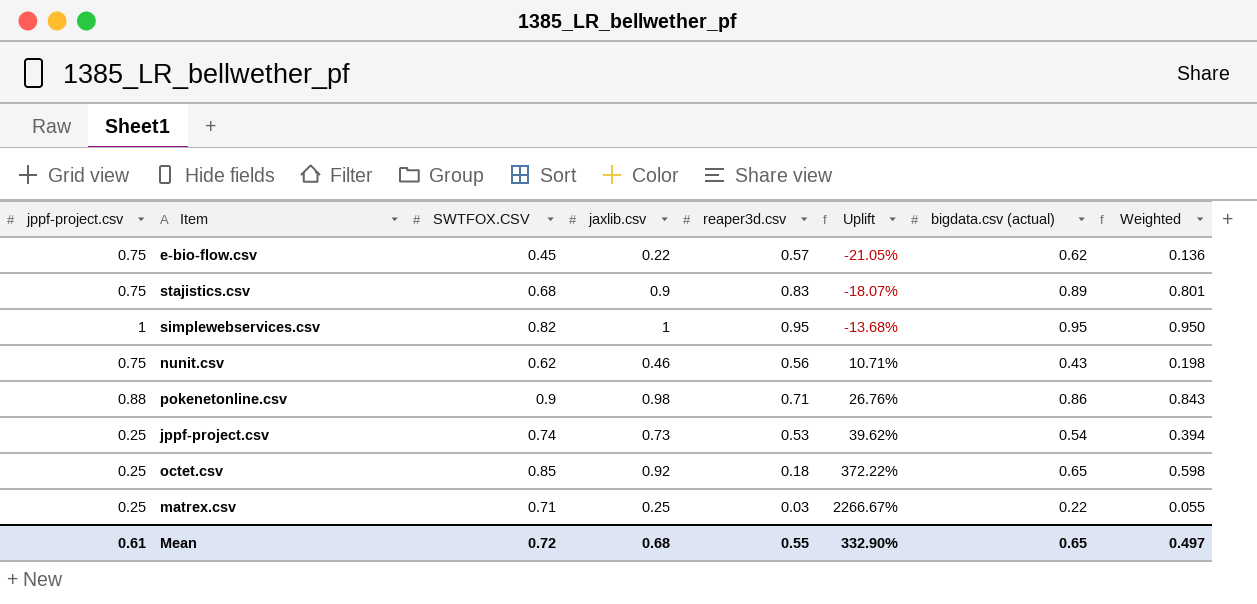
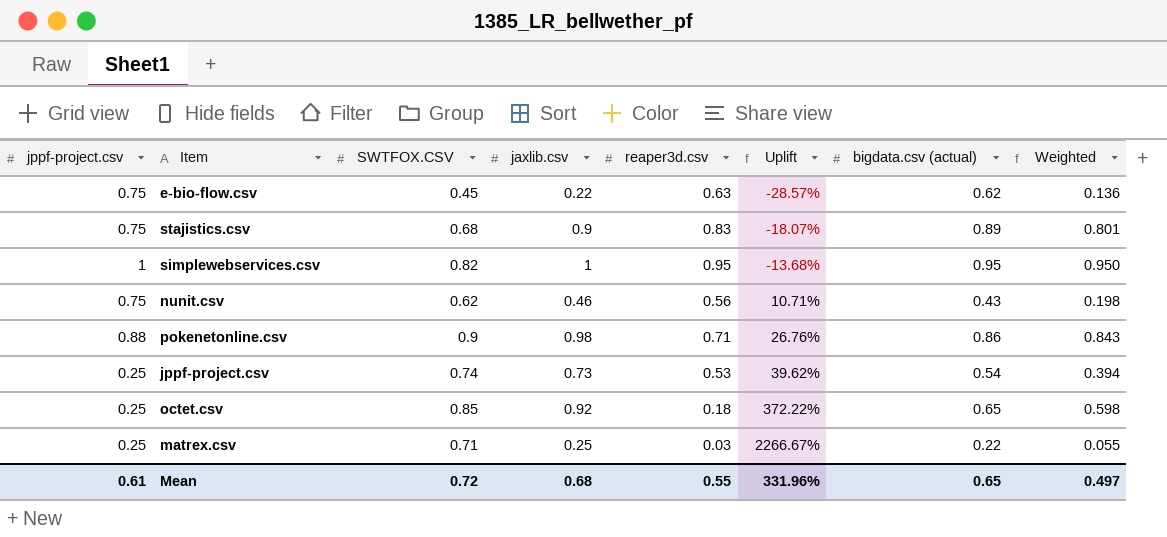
e-bio-flow.csv | reaper3d.csv: 0.57 -> 0.63
e-bio-flow.csv | Uplift: -21.05% -> -28.57%
Mean | Uplift: 332.90% -> 331.96%

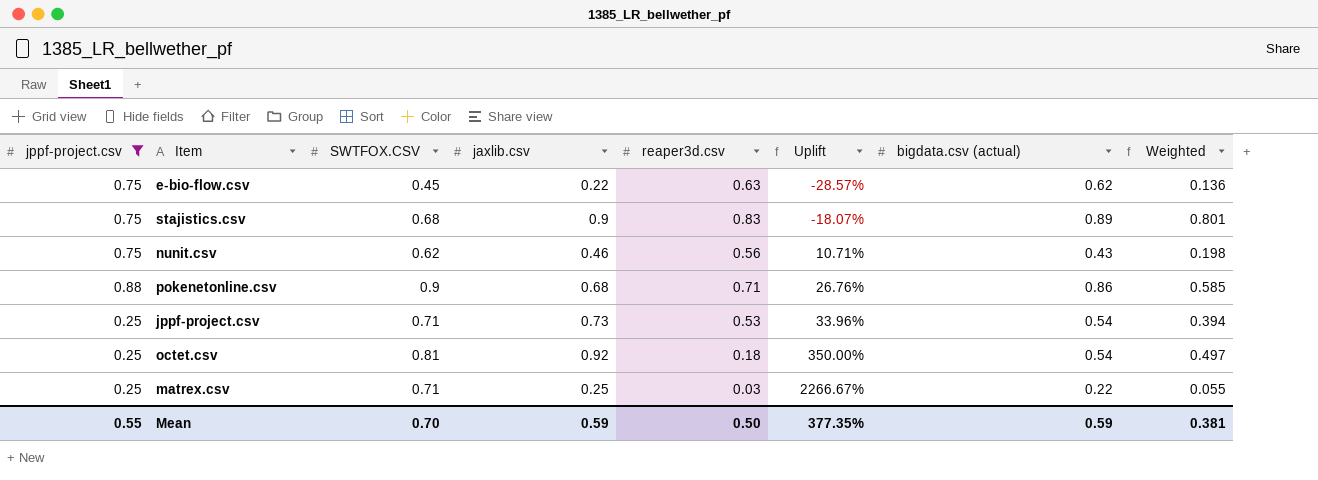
filter: none -> jppf-project.csv != 1
pokenetonline.csv | jaxlib.csv: 0.98 -> 0.68
pokenetonline.csv | Weighted: 0.843 -> 0.585
jppf-project.csv | SWTFOX.CSV: 0.74 -> 0.71
jppf-project.csv | Uplift: 39.62% -> 33.96%
octet.csv | SWTFOX.CSV: 0.85 -> 0.81
octet.csv | Uplift: 372.22% -> 350.00%
octet.csv | bigdata.csv (actual): 0.65 -> 0.54
octet.csv | Weighted: 0.598 -> 0.497
Mean | jppf-project.csv: 0.61 -> 0.55
Mean | SWTFOX.CSV: 0.72 -> 0.70
Mean | jaxlib.csv: 0.68 -> 0.59
Mean | reaper3d.csv: 0.55 -> 0.50
Mean | Uplift: 331.96% -> 377.35%
Mean | bigdata.csv (actual): 0.65 -> 0.59
Mean | Weighted: 0.497 -> 0.381

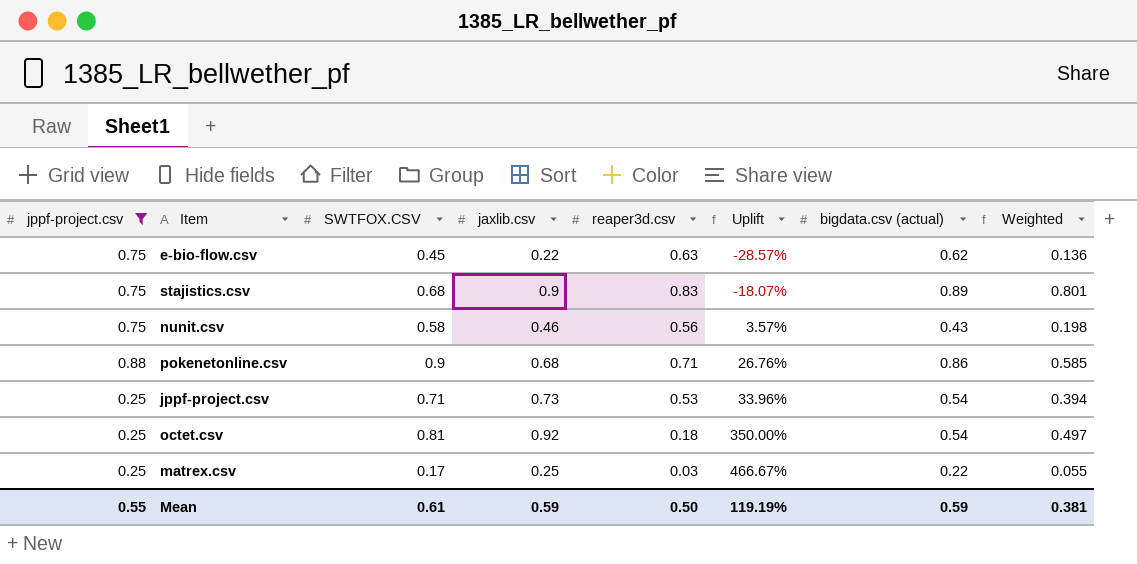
nunit.csv | SWTFOX.CSV: 0.62 -> 0.58
nunit.csv | Uplift: 10.71% -> 3.57%
matrex.csv | SWTFOX.CSV: 0.71 -> 0.17
matrex.csv | Uplift: 2266.67% -> 466.67%
Mean | SWTFOX.CSV: 0.70 -> 0.61
Mean | Uplift: 377.35% -> 119.19%

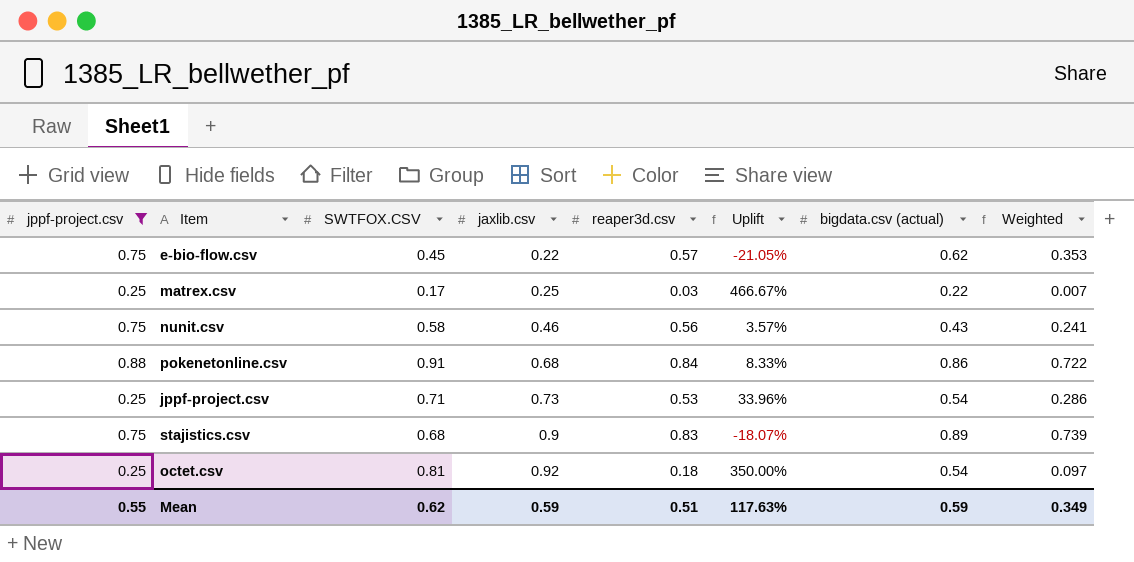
row order: Uplift ascending -> jaxlib.csv ascending
column Weighted | formula: [jaxlib.csv] * [bigdata.csv (actual)] -> [reaper3d.csv] * [bigdata.csv (actual)]
e-bio-flow.csv | reaper3d.csv: 0.63 -> 0.57
e-bio-flow.csv | Uplift: -28.57% -> -21.05%
pokenetonline.csv | SWTFOX.CSV: 0.9 -> 0.91
pokenetonline.csv | reaper3d.csv: 0.71 -> 0.84
pokenetonline.csv | Uplift: 26.76% -> 8.33%
Mean | SWTFOX.CSV: 0.61 -> 0.62
Mean | reaper3d.csv: 0.50 -> 0.51
Mean | Uplift: 119.19% -> 117.63%
Mean | Weighted: 0.381 -> 0.349

